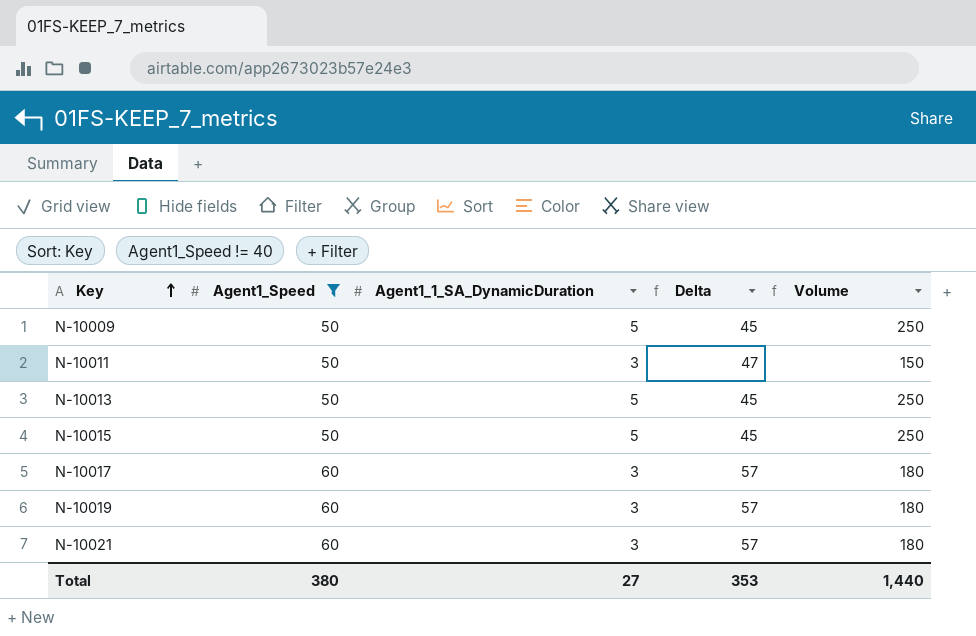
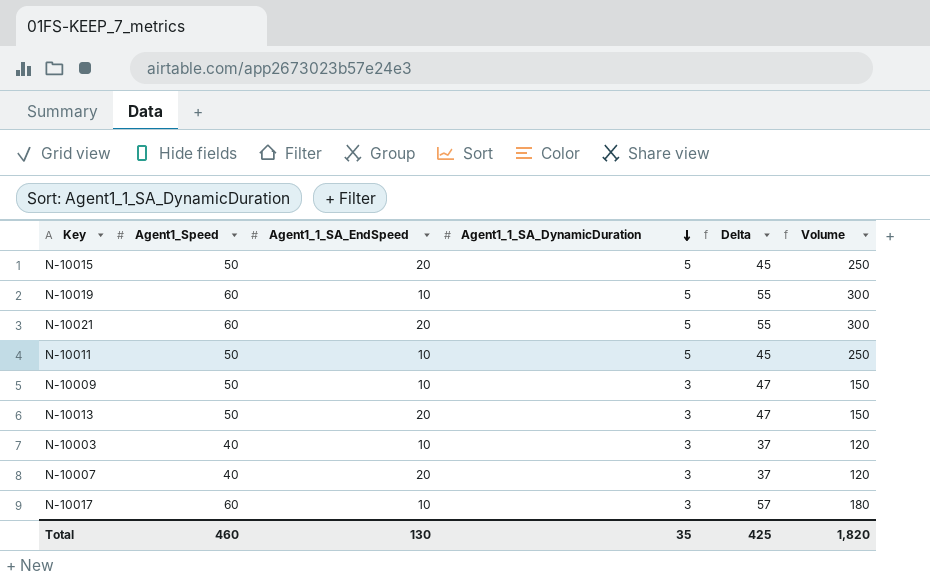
filter: Agent1_Speed != 40 -> none
row order: Key ascending -> Agent1_1_SA_DynamicDuration descending
column Agent1_1_SA_EndSpeed | position: none -> 3
N-10019 | Agent1_1_SA_DynamicDuration: 3 -> 5
N-10019 | Delta: 57 -> 55
N-10019 | Volume: 180 -> 300
N-10021 | Agent1_1_SA_DynamicDuration: 3 -> 5
N-10021 | Delta: 57 -> 55
N-10021 | Volume: 180 -> 300
N-10011 | Agent1_1_SA_DynamicDuration: 3 -> 5
N-10011 | Delta: 47 -> 45
N-10011 | Volume: 150 -> 250
N-10009 | Agent1_1_SA_DynamicDuration: 5 -> 3
N-10009 | Delta: 45 -> 47
N-10009 | Volume: 250 -> 150
N-10013 | Agent1_1_SA_DynamicDuration: 5 -> 3
N-10013 | Delta: 45 -> 47
N-10013 | Volume: 250 -> 150
Total | Agent1_Speed: 380 -> 460
Total | Agent1_1_SA_DynamicDuration: 27 -> 35
Total | Delta: 353 -> 425
Total | Volume: 1,440 -> 1,820

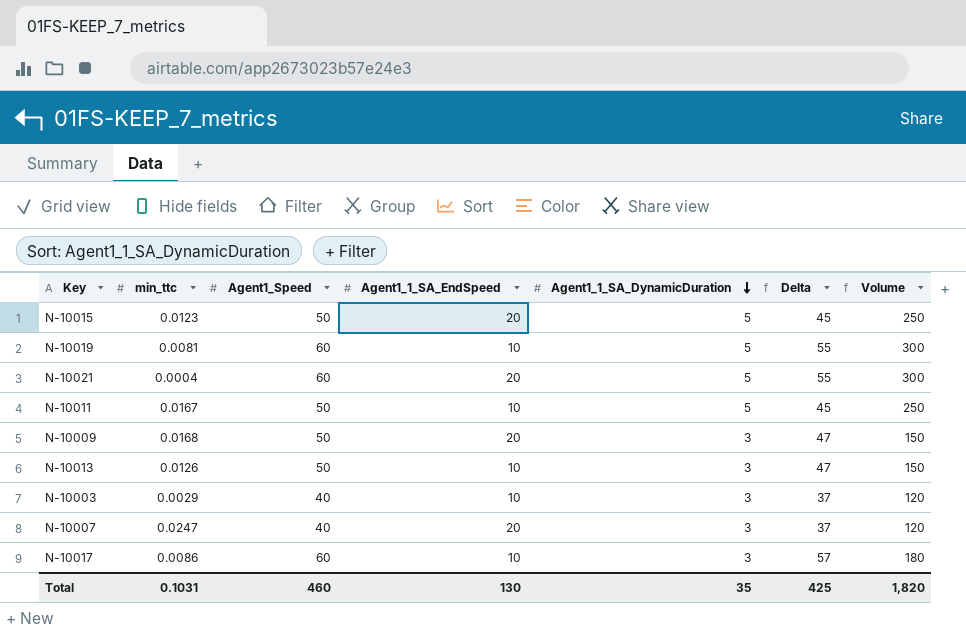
column min_ttc | position: none -> 2
N-10009 | Agent1_1_SA_EndSpeed: 10 -> 20
N-10013 | Agent1_1_SA_EndSpeed: 20 -> 10

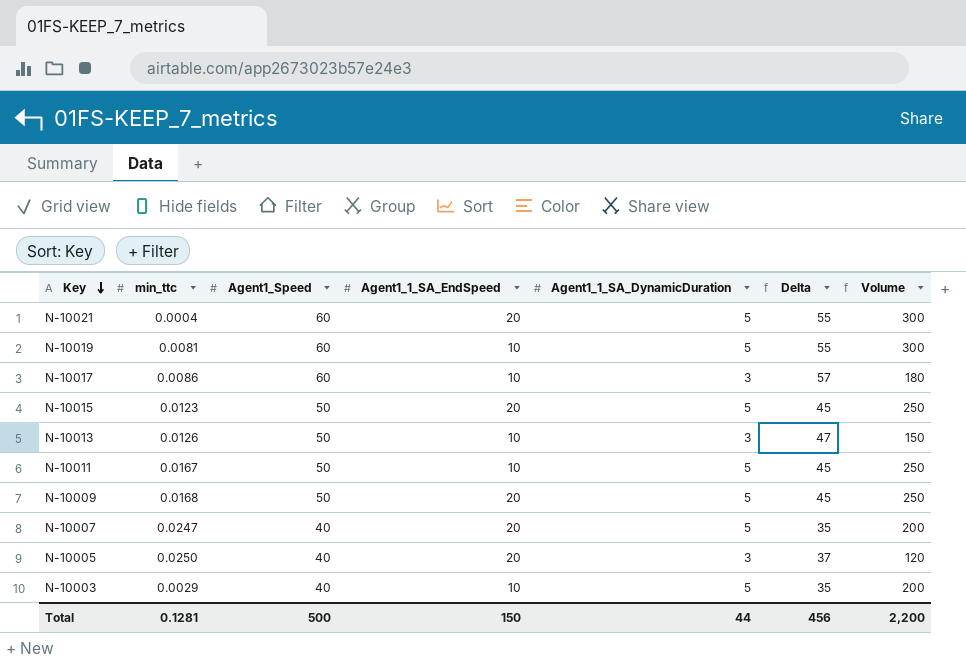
row order: Agent1_1_SA_DynamicDuration descending -> Key descending
N-10009 | Agent1_1_SA_DynamicDuration: 3 -> 5
N-10009 | Delta: 47 -> 45
N-10009 | Volume: 150 -> 250
N-10007 | Agent1_1_SA_DynamicDuration: 3 -> 5
N-10007 | Delta: 37 -> 35
N-10007 | Volume: 120 -> 200
row N-10005: none -> 0.0250 | 40 | 20 | 3 | 37 | 120
N-10003 | Agent1_1_SA_DynamicDuration: 3 -> 5
N-10003 | Delta: 37 -> 35
N-10003 | Volume: 120 -> 200
Total | min_ttc: 0.1031 -> 0.1281
Total | Agent1_Speed: 460 -> 500
Total | Agent1_1_SA_EndSpeed: 130 -> 150
Total | Agent1_1_SA_DynamicDuration: 35 -> 44
Total | Delta: 425 -> 456
Total | Volume: 1,820 -> 2,200

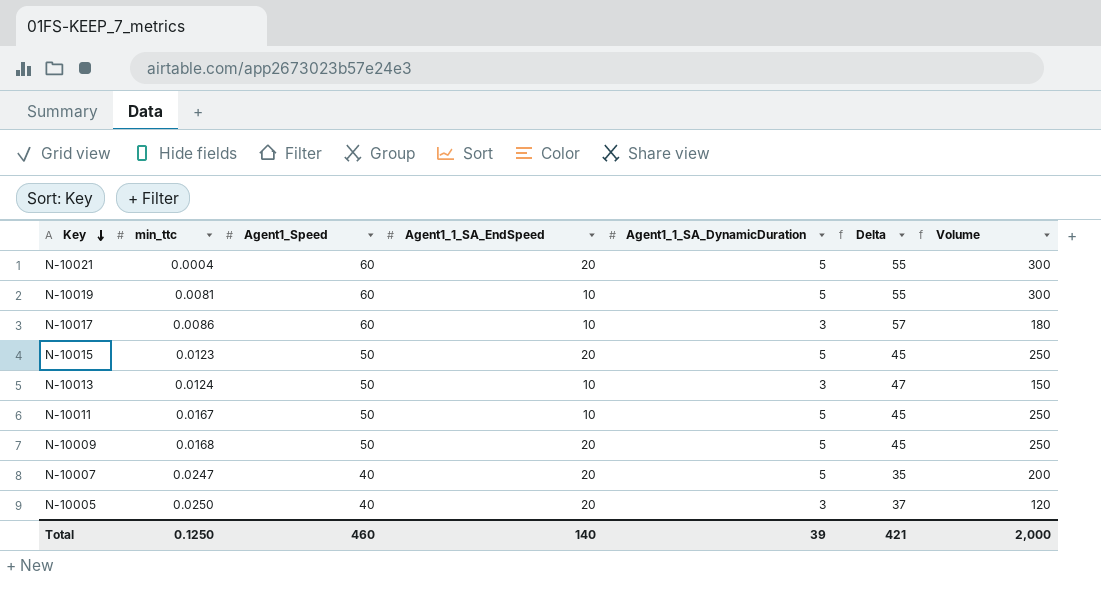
row N-10003: 0.0029 | 40 | 10 | 5 | 35 | 200 -> none
N-10013 | min_ttc: 0.0126 -> 0.0124
Total | min_ttc: 0.1281 -> 0.1250
Total | Agent1_Speed: 500 -> 460
Total | Agent1_1_SA_EndSpeed: 150 -> 140
Total | Agent1_1_SA_DynamicDuration: 44 -> 39
Total | Delta: 456 -> 421
Total | Volume: 2,200 -> 2,000

